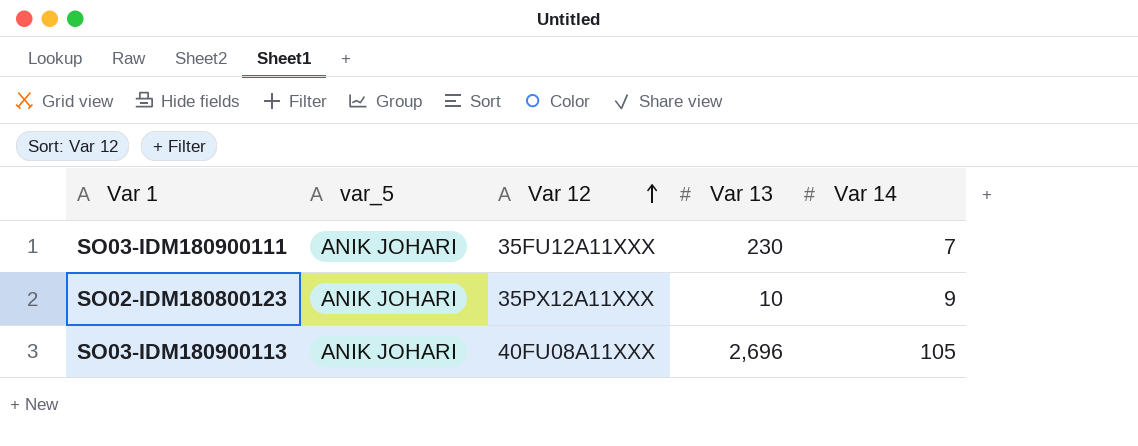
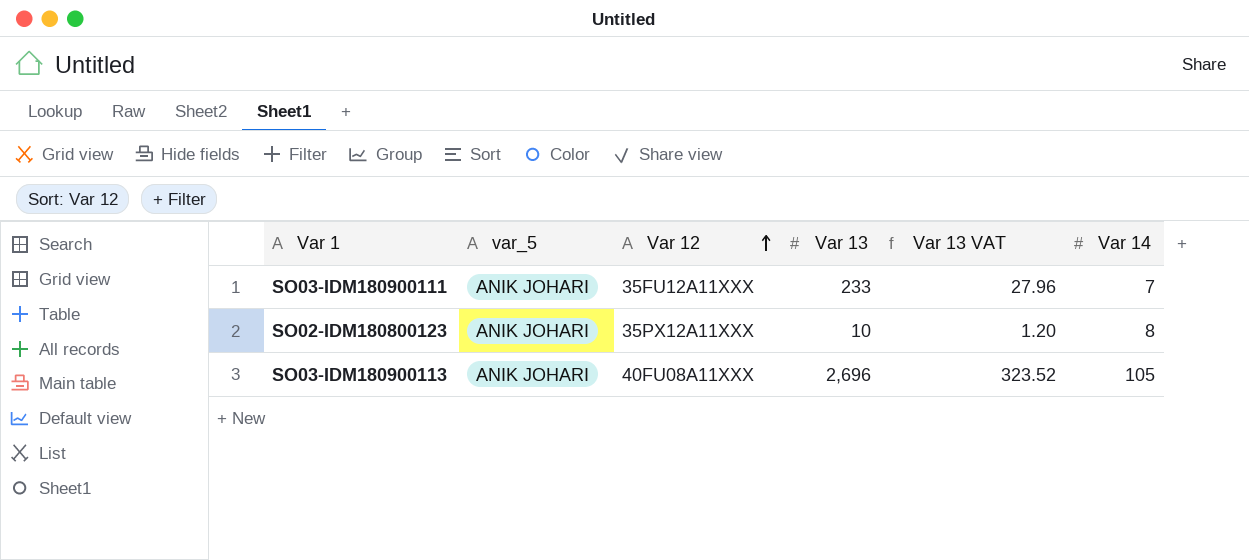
column Var 13 VAT | formula: none -> [Var 13] * 0.12
SO03-IDM180900111 | Var 13: 230 -> 233
SO02-IDM180800123 | Var 14: 9 -> 8

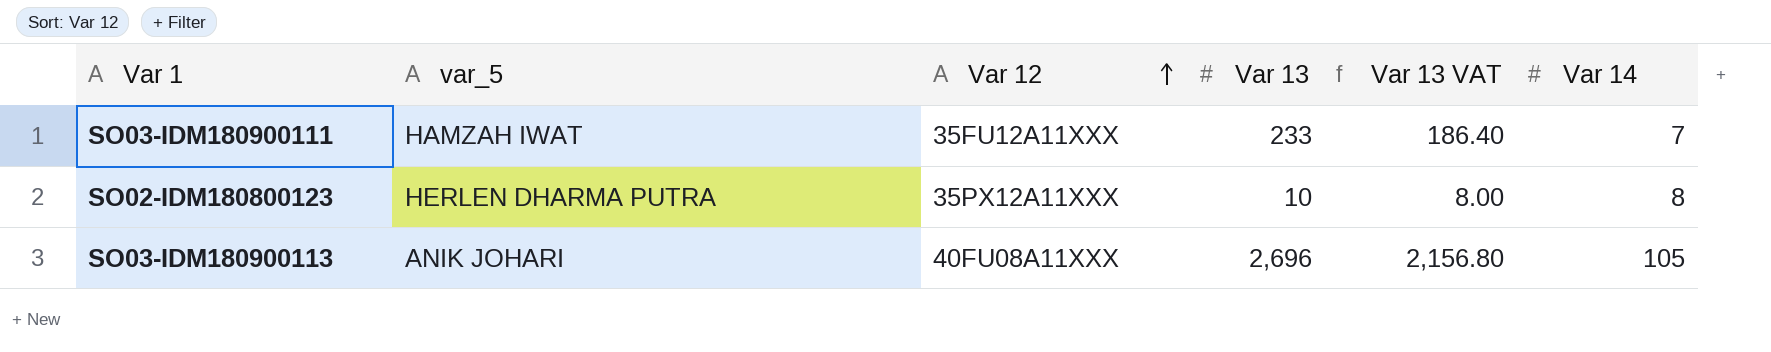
column Var 13 VAT | formula: [Var 13] * 0.12 -> [Var 13] * 0.8
SO03-IDM180900111 | var_5: ANIK JOHARI -> HAMZAH IWAT
SO02-IDM180800123 | var_5: ANIK JOHARI -> HERLEN DHARMA PUTRA

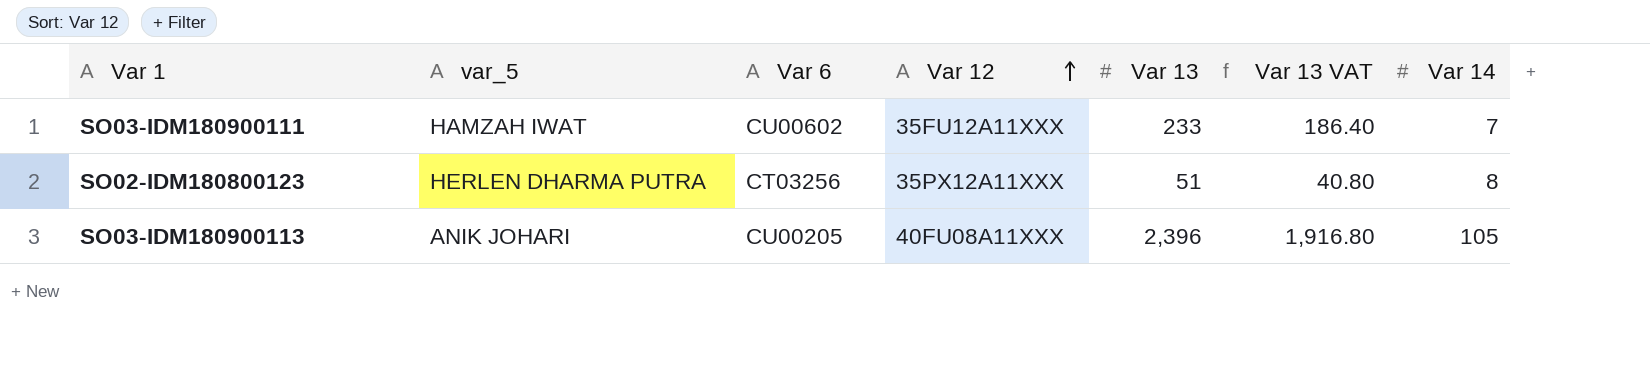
column Var 6 | position: none -> 3
SO02-IDM180800123 | Var 13: 10 -> 51
SO02-IDM180800123 | Var 13 VAT: 8.00 -> 40.80
SO03-IDM180900113 | Var 13: 2,696 -> 2,396
SO03-IDM180900113 | Var 13 VAT: 2,156.80 -> 1,916.80

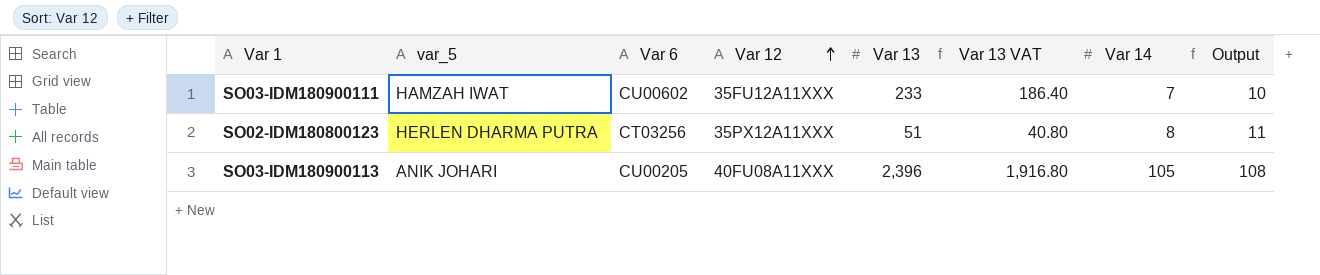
column Output | formula: none -> [Var 14] + 3

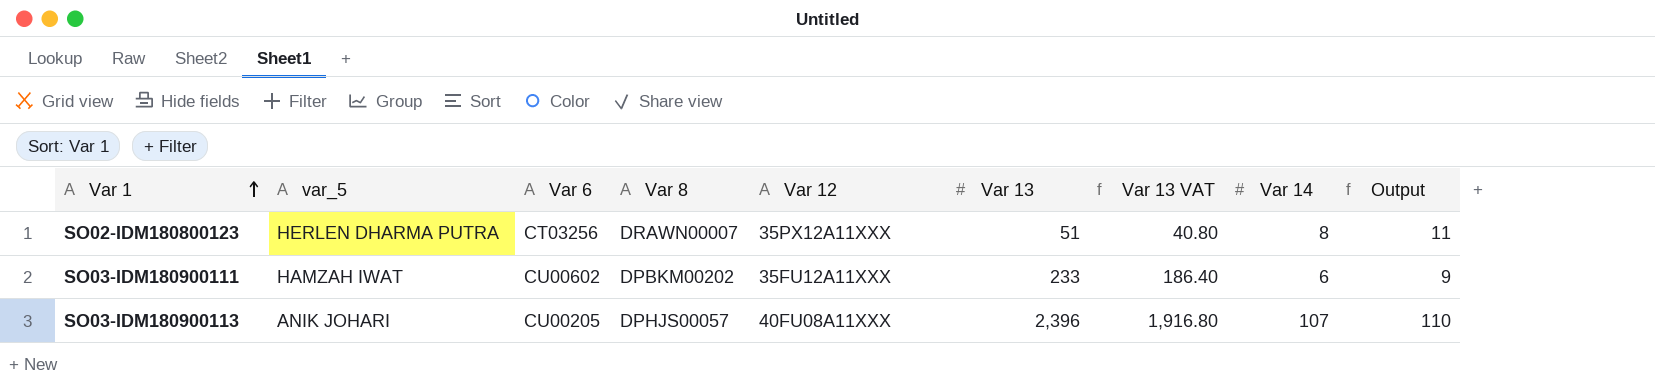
row order: Var 12 ascending -> Var 1 ascending
column Var 8 | position: none -> 4
SO03-IDM180900111 | Var 14: 7 -> 6
SO03-IDM180900111 | Output: 10 -> 9
SO03-IDM180900113 | Var 14: 105 -> 107
SO03-IDM180900113 | Output: 108 -> 110

